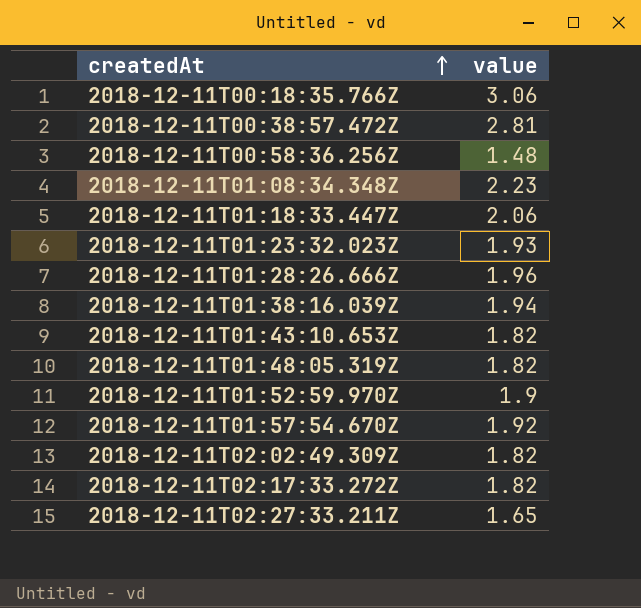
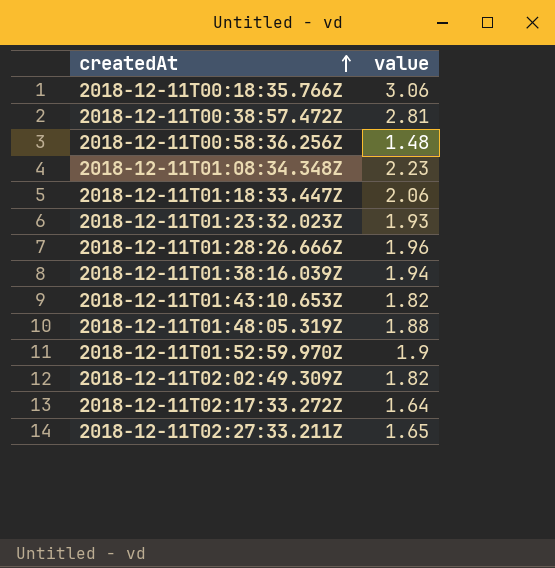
row 2018-12-11T01:57:54.670Z: 1.92 -> none
2018-12-11T01:48:05.319Z | value: 1.82 -> 1.88
2018-12-11T02:17:33.272Z | value: 1.82 -> 1.64

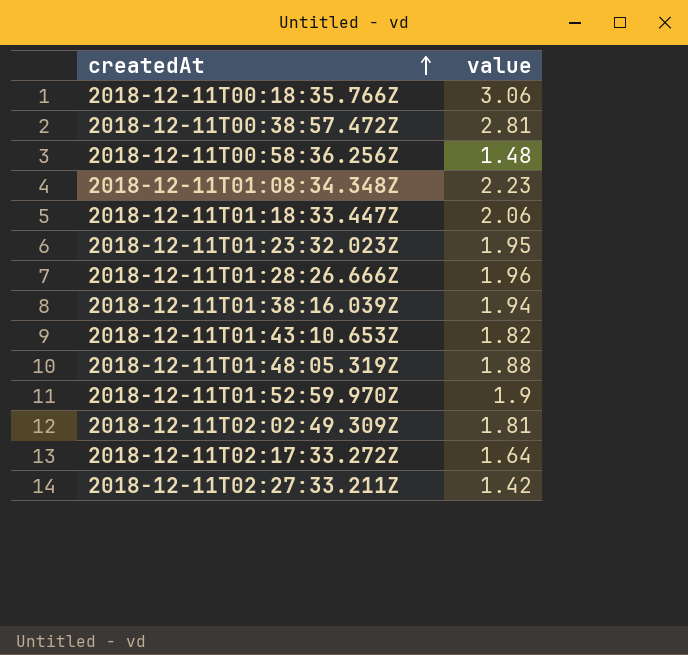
2018-12-11T01:23:32.023Z | value: 1.93 -> 1.95
2018-12-11T02:02:49.309Z | value: 1.82 -> 1.81
2018-12-11T02:27:33.211Z | value: 1.65 -> 1.42

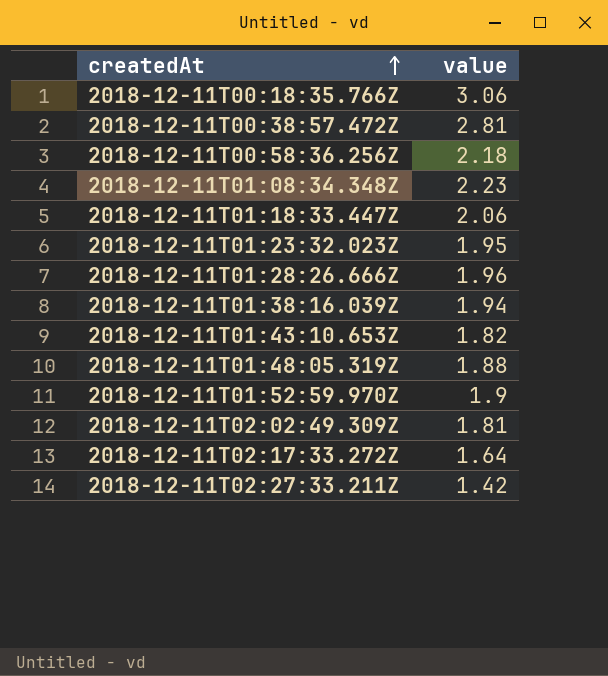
2018-12-11T00:58:36.256Z | value: 1.48 -> 2.18

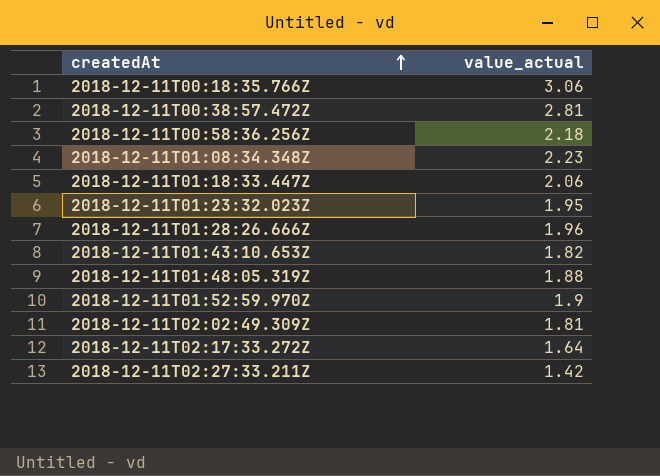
column name: value -> value_actual
row 2018-12-11T01:38:16.039Z: 1.94 -> none

